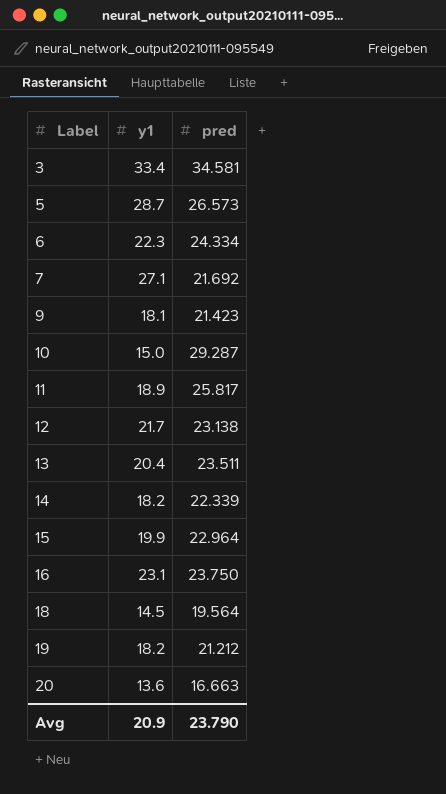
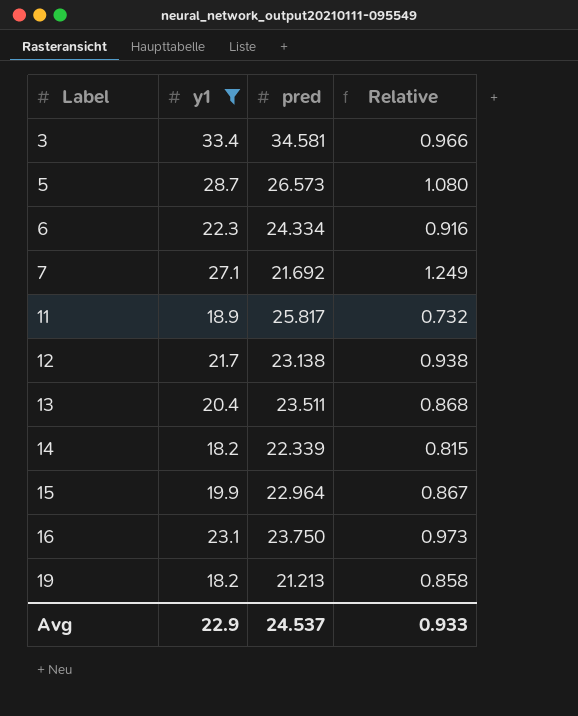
filter: none -> y1 >= 18.2
column Relative | formula: none -> [y1] / [pred]
19 | pred: 21.212 -> 21.213
Avg | y1: 20.9 -> 22.9
Avg | pred: 23.790 -> 24.537

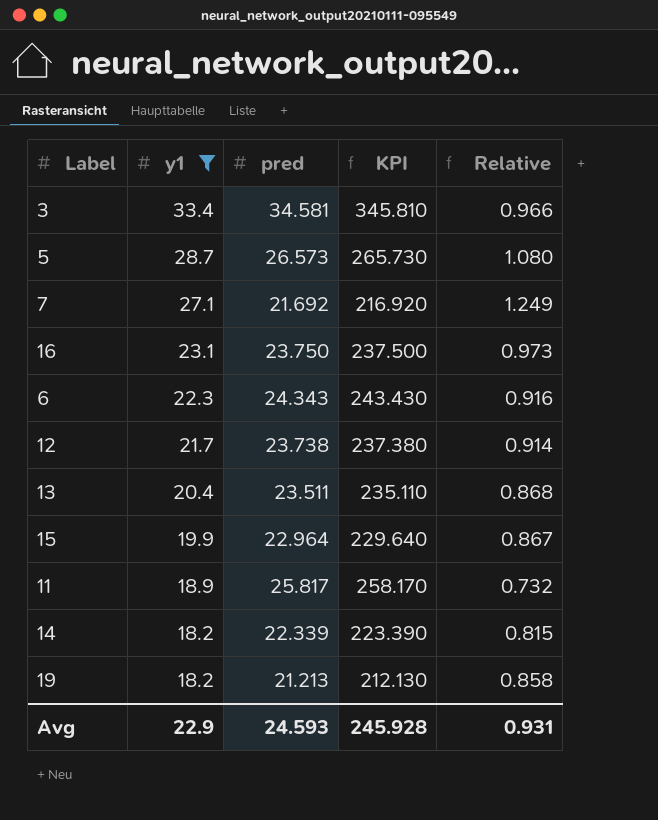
row order: Label ascending -> y1 descending
column KPI | formula: none -> [pred] * 10
6 | pred: 24.334 -> 24.343
12 | pred: 23.138 -> 23.738
12 | Relative: 0.938 -> 0.914
Avg | pred: 24.537 -> 24.593
Avg | Relative: 0.933 -> 0.931

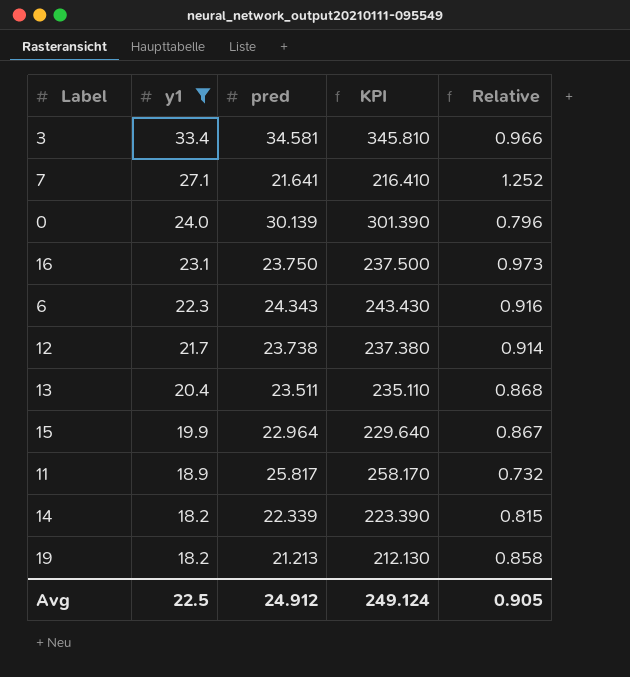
row 5: 28.7 | 26.573 | 265.730 | 1.080 -> none
7 | pred: 21.692 -> 21.641
7 | KPI: 216.920 -> 216.410
7 | Relative: 1.249 -> 1.252
row 0: none -> 24.0 | 30.139 | 301.390 | 0.796
Avg | y1: 22.9 -> 22.5
Avg | pred: 24.593 -> 24.912
Avg | KPI: 245.928 -> 249.124
Avg | Relative: 0.931 -> 0.905

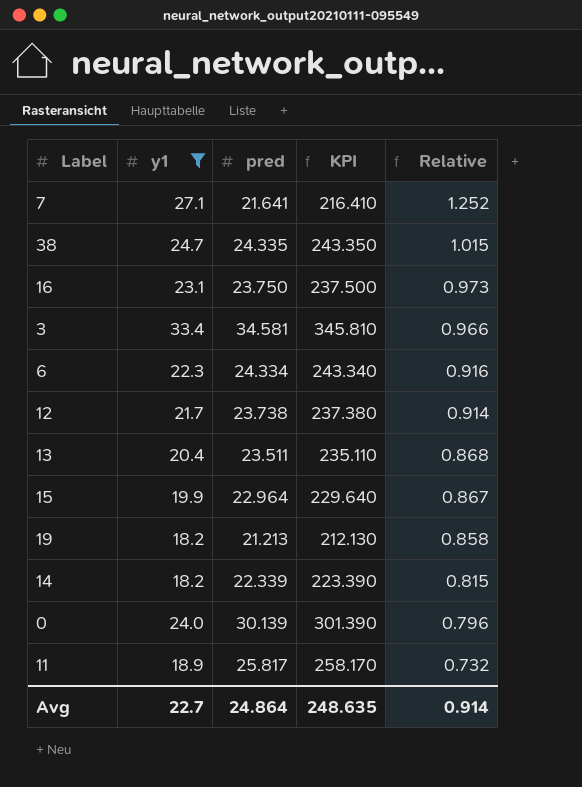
row order: y1 descending -> Relative descending
row 38: none -> 24.7 | 24.335 | 243.350 | 1.015
6 | pred: 24.343 -> 24.334
6 | KPI: 243.430 -> 243.340
Avg | y1: 22.5 -> 22.7
Avg | pred: 24.912 -> 24.864
Avg | KPI: 249.124 -> 248.635
Avg | Relative: 0.905 -> 0.914

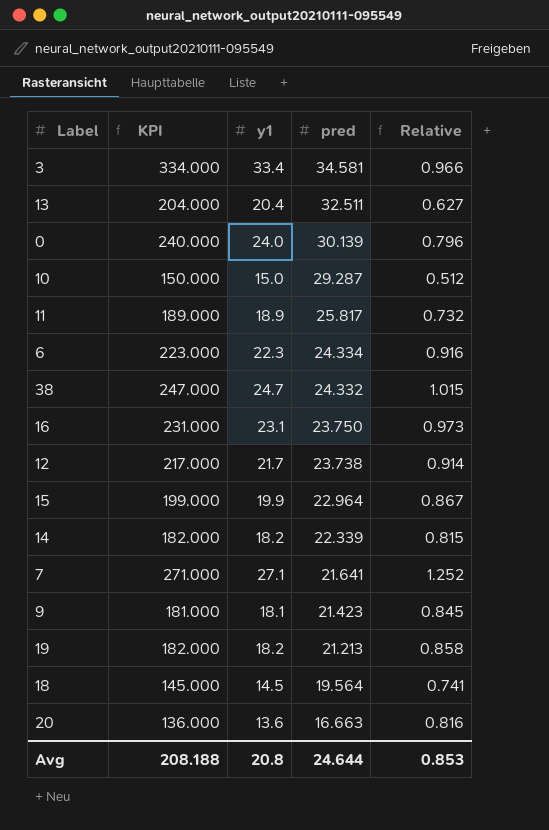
filter: y1 >= 18.2 -> none
row order: Relative descending -> pred descending
column KPI | formula: [pred] * 10 -> [y1] * 10
column KPI | position: 4 -> 2
13 | pred: 23.511 -> 32.511
13 | Relative: 0.868 -> 0.627
38 | pred: 24.335 -> 24.332
Avg | KPI: 248.635 -> 208.188
Avg | y1: 22.7 -> 20.8
Avg | pred: 24.864 -> 24.644
Avg | Relative: 0.914 -> 0.853

